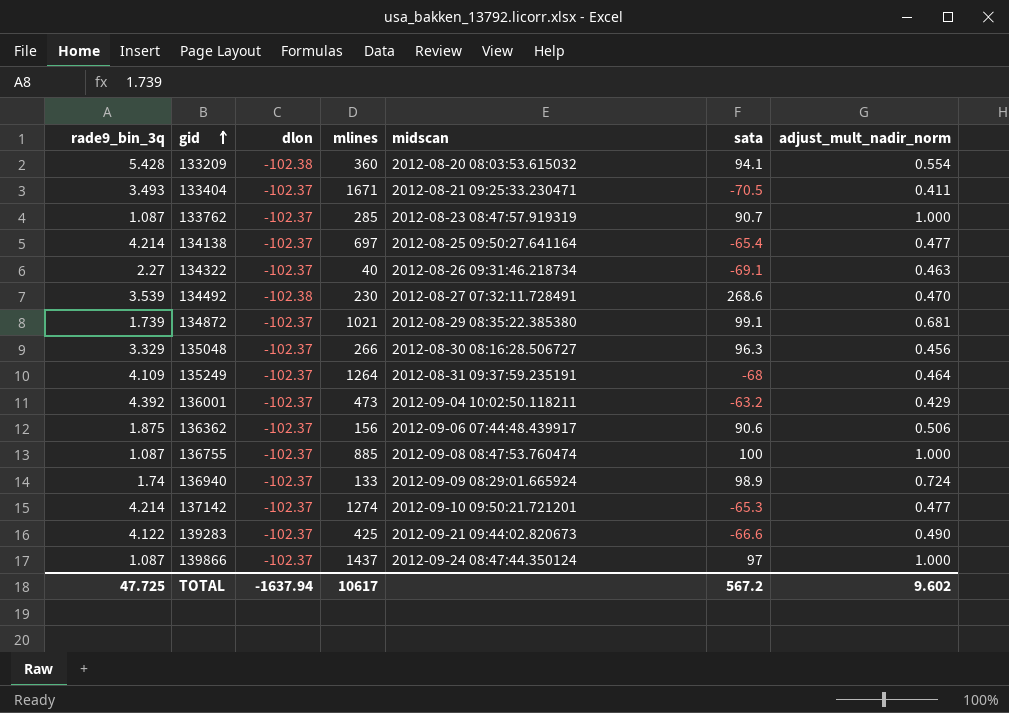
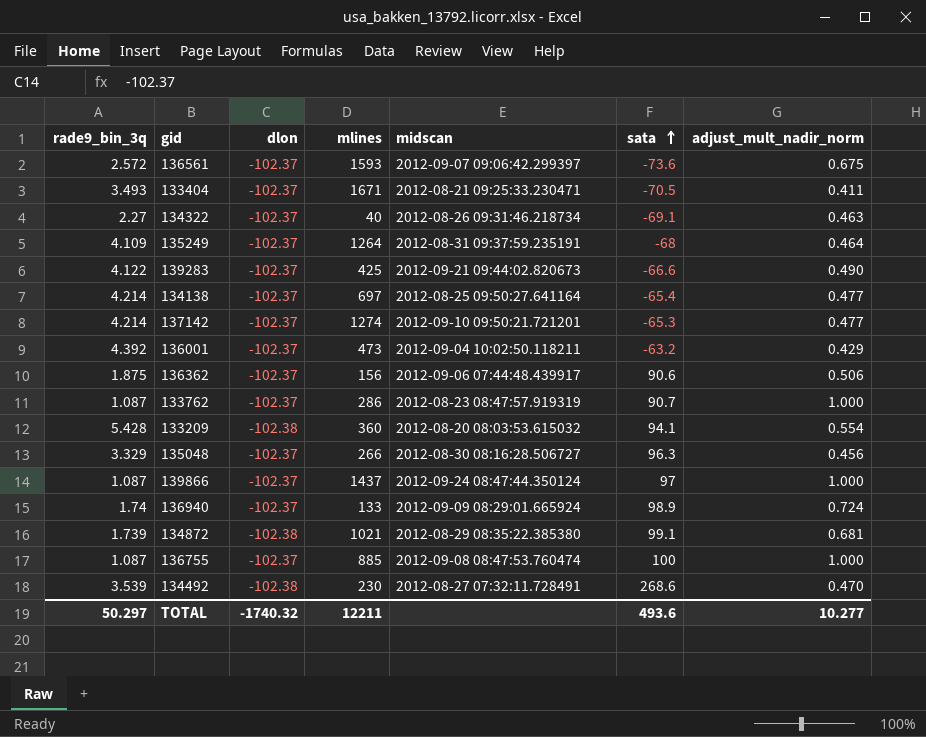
row order: gid ascending -> sata ascending
row 136561: none -> 2.572 | -102.37 | 1593 | 2012-09-07 09:06:42.299397 | -73.6 | 0.675
133762 | mlines: 285 -> 286
134872 | dlon: -102.37 -> -102.38
TOTAL | rade9_bin_3q: 47.725 -> 50.297
TOTAL | dlon: -1637.94 -> -1740.32
TOTAL | mlines: 10617 -> 12211
TOTAL | sata: 567.2 -> 493.6
TOTAL | adjust_mult_nadir_norm: 9.602 -> 10.277

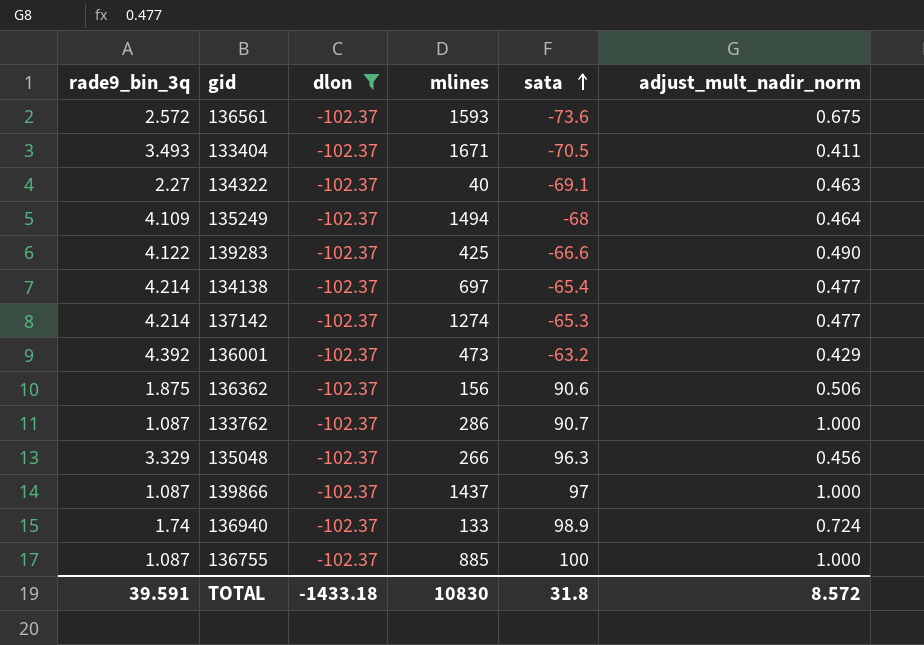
filter: none -> dlon = -102.37
column midscan | position: 5 -> none
135249 | mlines: 1264 -> 1494
TOTAL | rade9_bin_3q: 50.297 -> 39.591
TOTAL | dlon: -1740.32 -> -1433.18
TOTAL | mlines: 12211 -> 10830
TOTAL | sata: 493.6 -> 31.8
TOTAL | adjust_mult_nadir_norm: 10.277 -> 8.572

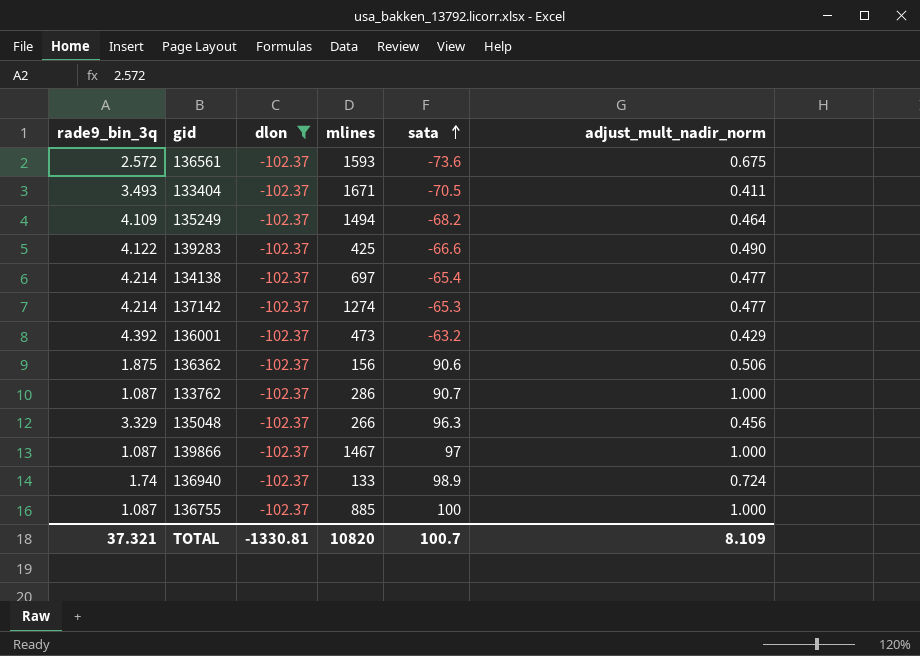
row 134322: 2.27 | -102.37 | 40 | -69.1 | 0.463 -> none
135249 | sata: -68 -> -68.2
139866 | mlines: 1437 -> 1467
TOTAL | rade9_bin_3q: 39.591 -> 37.321
TOTAL | dlon: -1433.18 -> -1330.81
TOTAL | mlines: 10830 -> 10820
TOTAL | sata: 31.8 -> 100.7
TOTAL | adjust_mult_nadir_norm: 8.572 -> 8.109

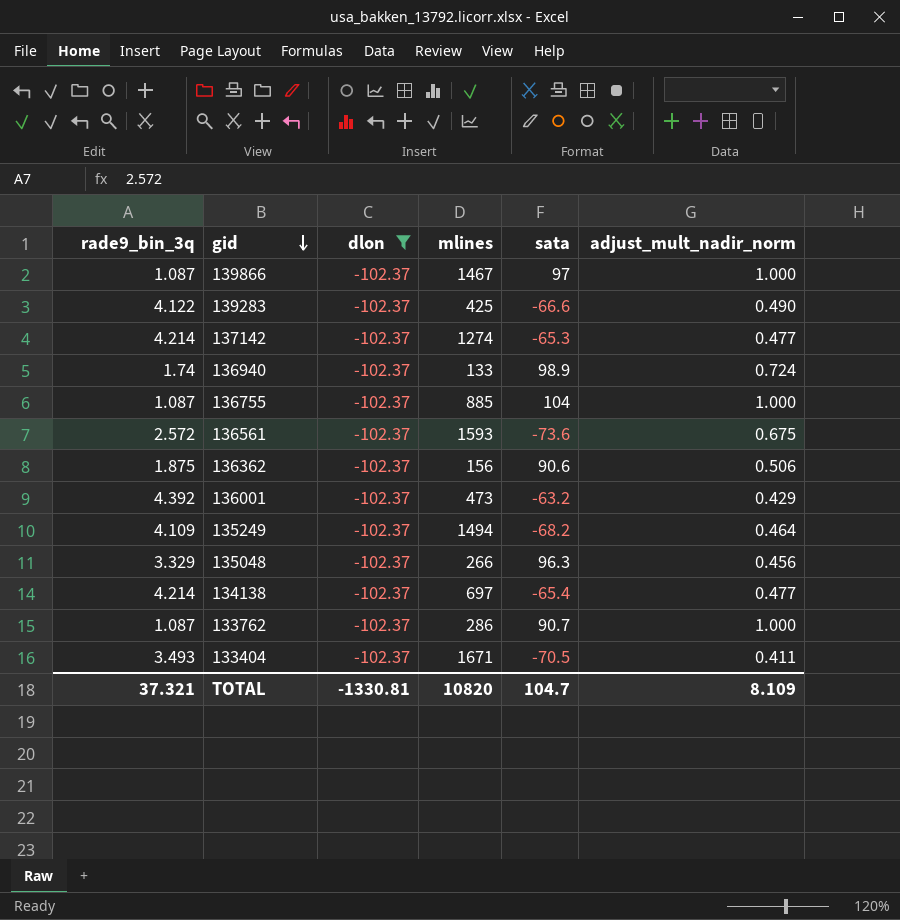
row order: sata ascending -> gid descending
136755 | sata: 100 -> 104
TOTAL | sata: 100.7 -> 104.7

